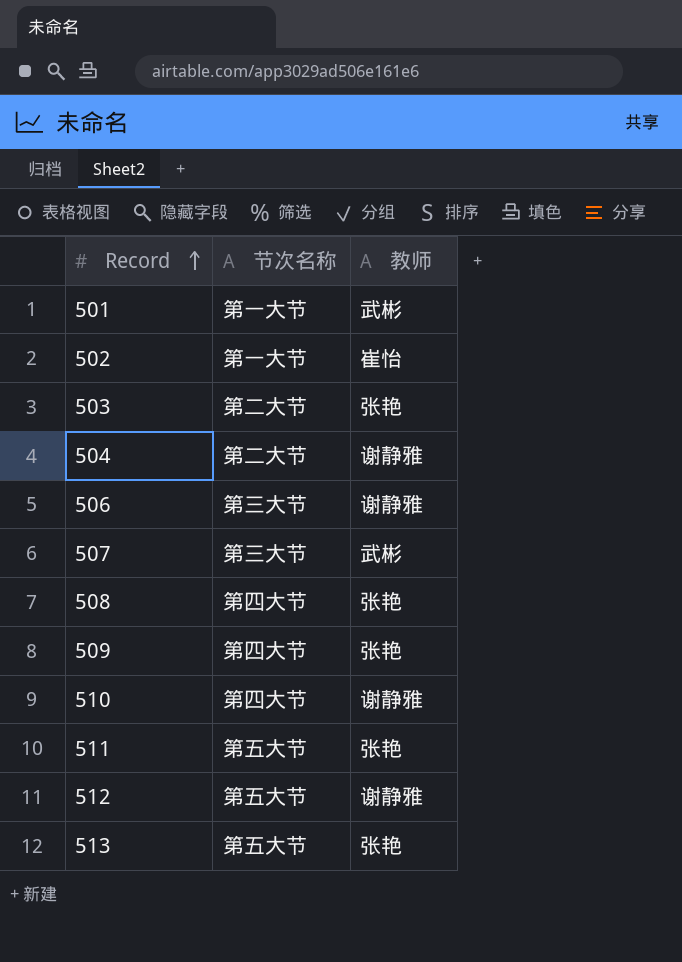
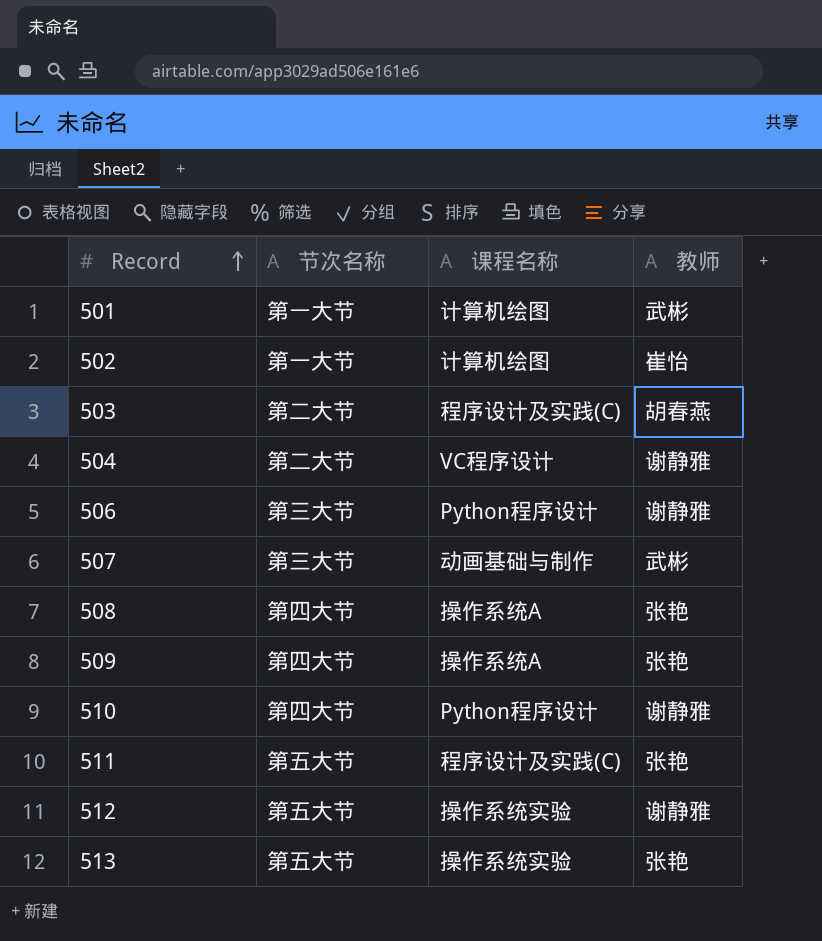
column 课程名称 | position: none -> 3
503 | 教师: 张艳 -> 胡春燕

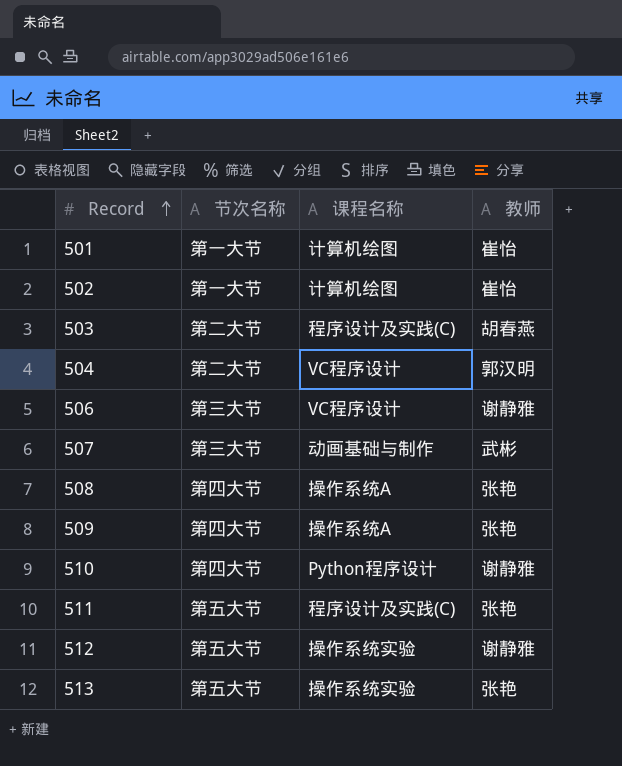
501 | 教师: 武彬 -> 崔怡
504 | 教师: 谢静雅 -> 郭汉明
506 | 课程名称: Python程序设计 -> VC程序设计

